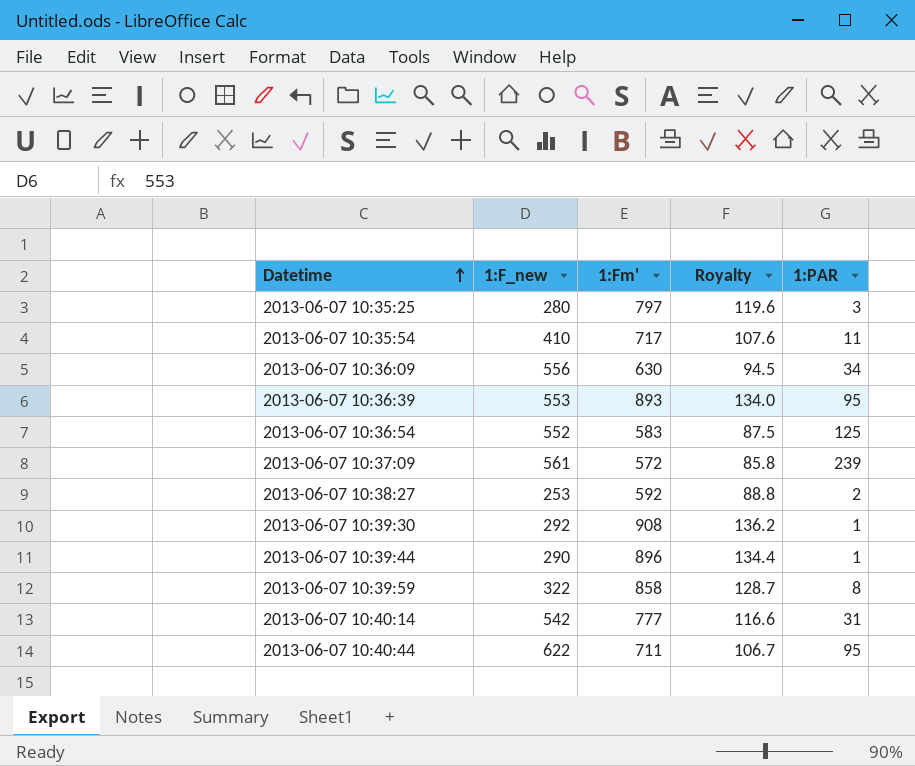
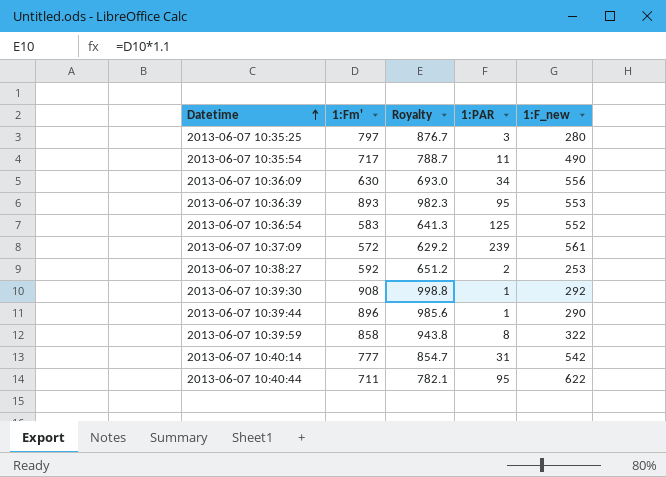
column Royalty | formula: [1:Fm'] * 0.15 -> [1:Fm'] * 1.1
column 1:F_new | position: 2 -> 5
2013-06-07 10:35:54 | 1:F_new: 410 -> 490

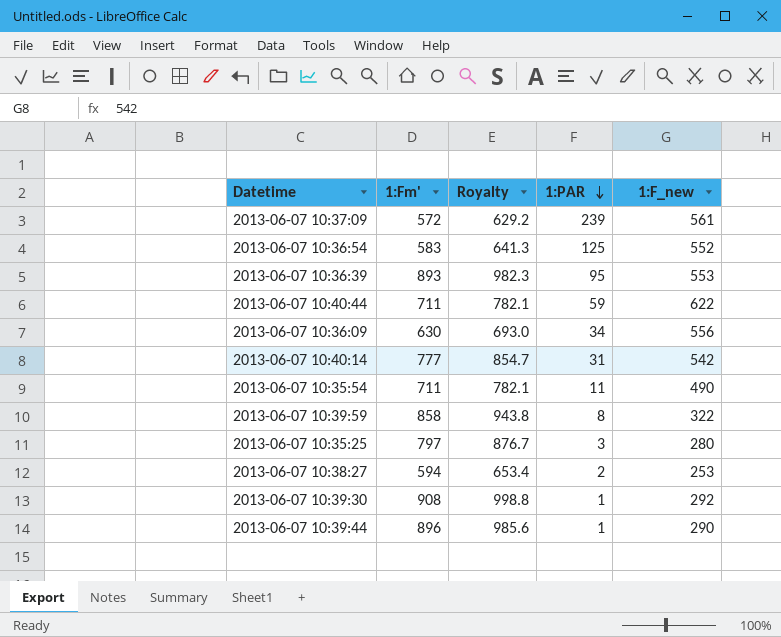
row order: Datetime ascending -> 1:PAR descending
2013-06-07 10:40:44 | 1:PAR: 95 -> 59
2013-06-07 10:35:54 | 1:Fm': 717 -> 711
2013-06-07 10:35:54 | Royalty: 788.7 -> 782.1
2013-06-07 10:38:27 | 1:Fm': 592 -> 594
2013-06-07 10:38:27 | Royalty: 651.2 -> 653.4

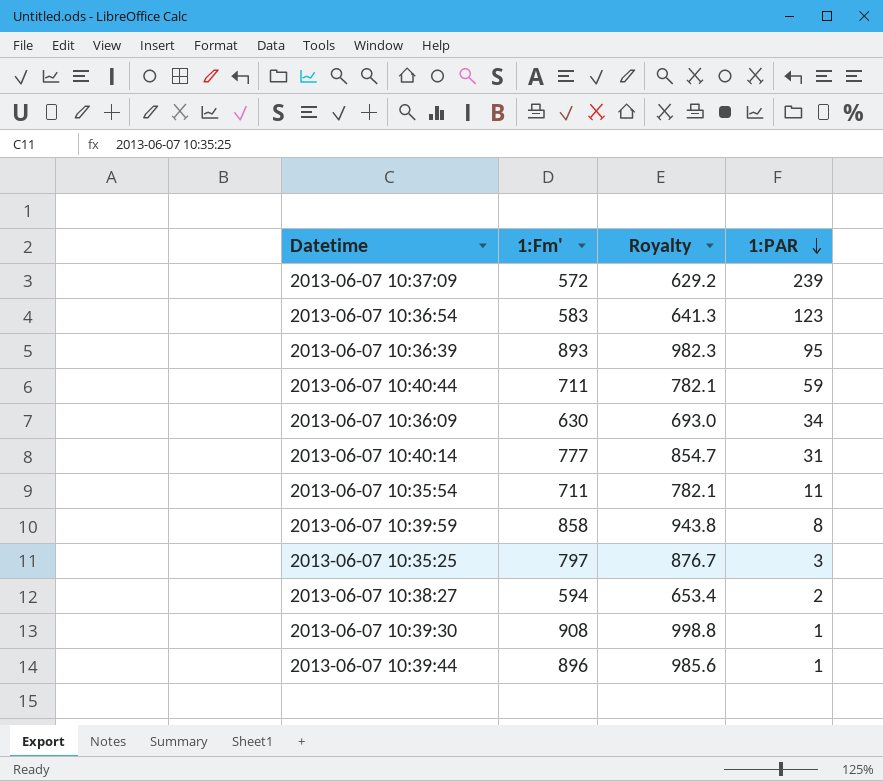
column 1:F_new | position: 5 -> none
2013-06-07 10:36:54 | 1:PAR: 125 -> 123

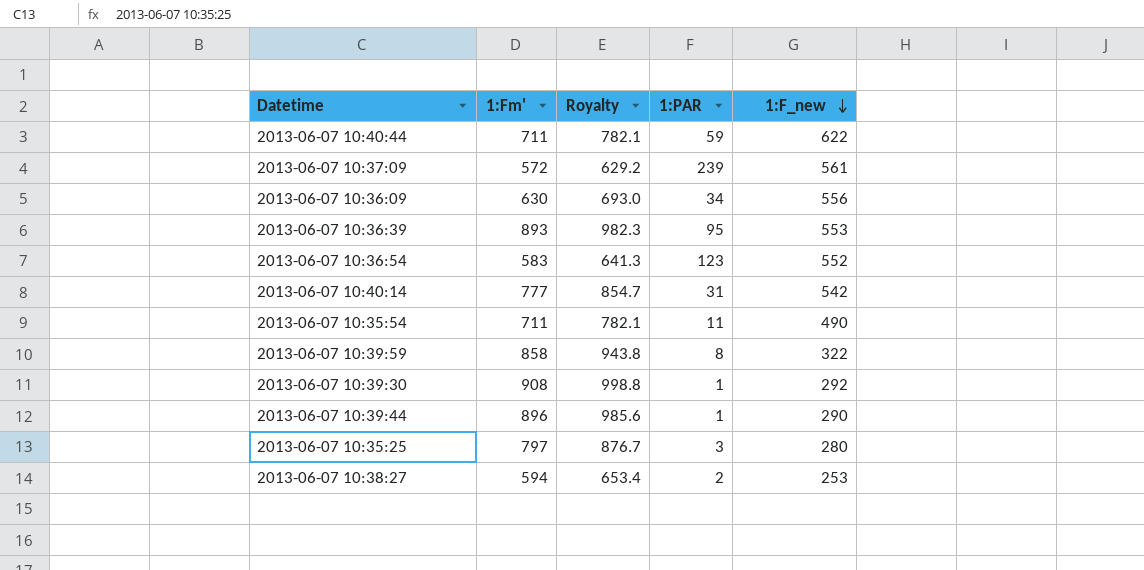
row order: 1:PAR descending -> 1:F_new descending
column 1:F_new | position: none -> 5

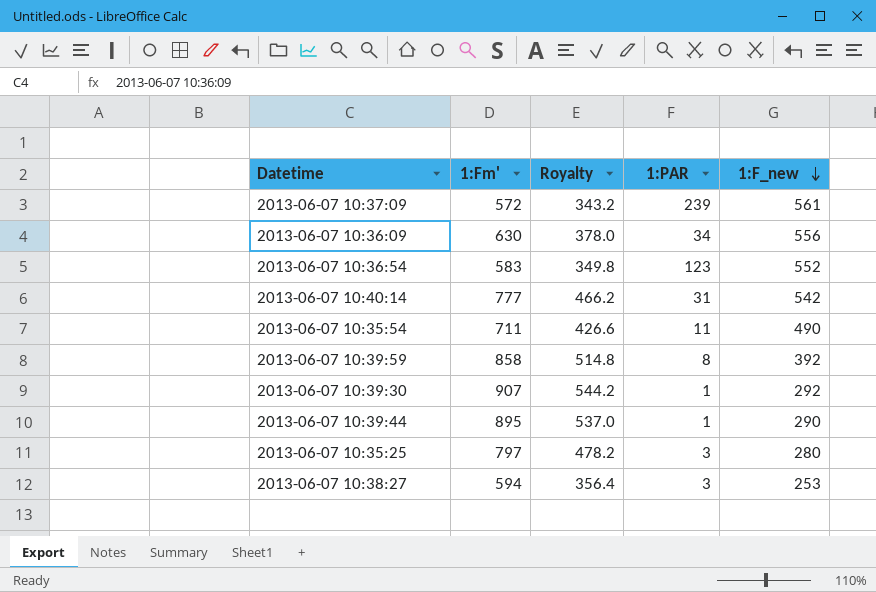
column Royalty | formula: [1:Fm'] * 1.1 -> [1:Fm'] * 0.6
row 2013-06-07 10:40:44: 711 | 782.1 | 59 | 622 -> none
row 2013-06-07 10:36:39: 893 | 982.3 | 95 | 553 -> none
2013-06-07 10:39:59 | 1:F_new: 322 -> 392
2013-06-07 10:39:30 | 1:Fm': 908 -> 907
2013-06-07 10:39:44 | 1:Fm': 896 -> 895
2013-06-07 10:38:27 | 1:PAR: 2 -> 3

